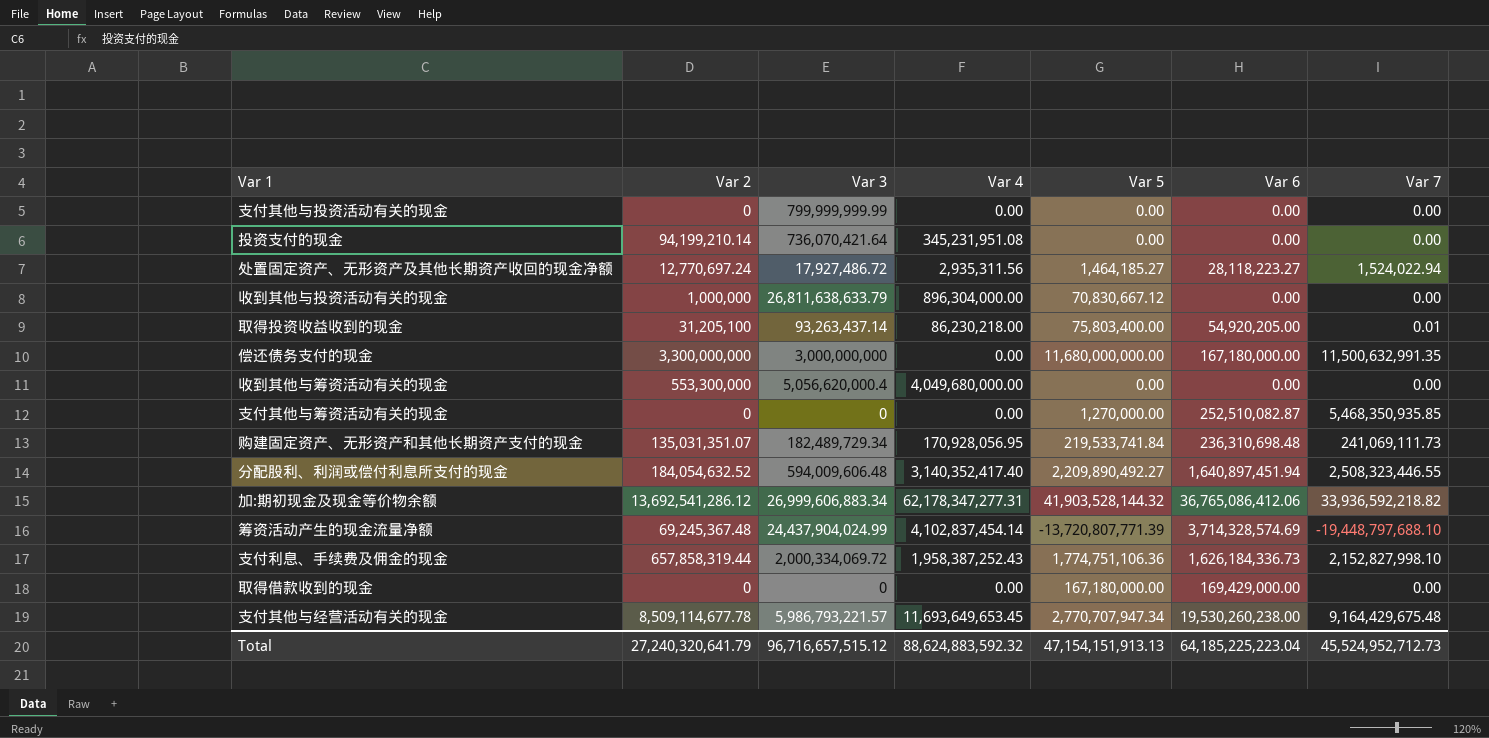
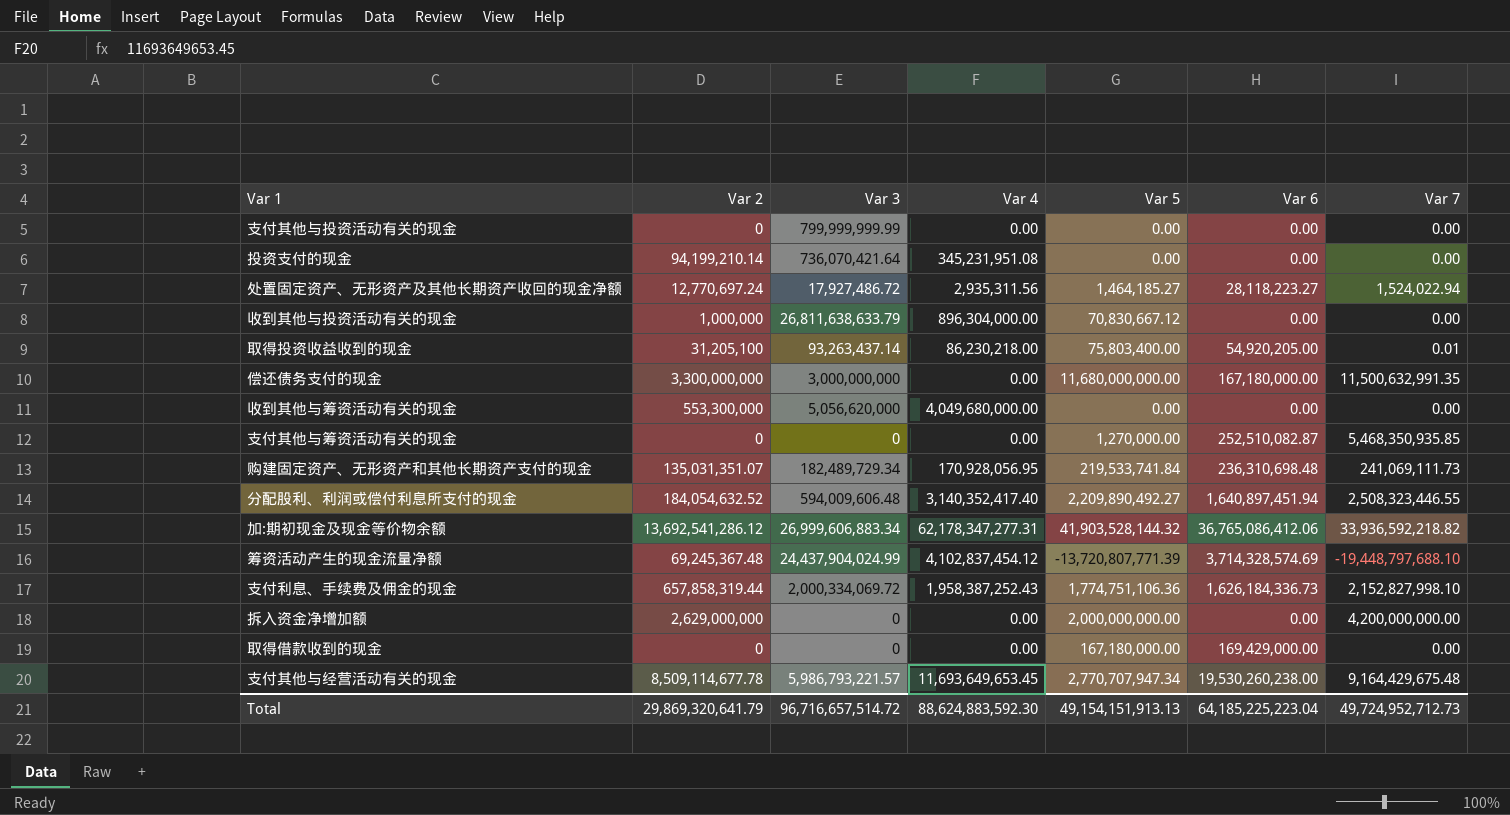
收到其他与筹资活动有关的现金 | Var 3: 5,056,620,000.4 -> 5,056,620,000
筹资活动产生的现金流量净额 | Var 4: 4,102,837,454.14 -> 4,102,837,454.12
row 拆入资金净增加额: none -> 2,629,000,000 | 0 | 0.00 | 2,000,000,000.00 | 0.00 | 4,200,000,000.00
Total | Var 2: 27,240,320,641.79 -> 29,869,320,641.79
Total | Var 3: 96,716,657,515.12 -> 96,716,657,514.72
Total | Var 4: 88,624,883,592.32 -> 88,624,883,592.30
Total | Var 5: 47,154,151,913.13 -> 49,154,151,913.13
Total | Var 7: 45,524,952,712.73 -> 49,724,952,712.73

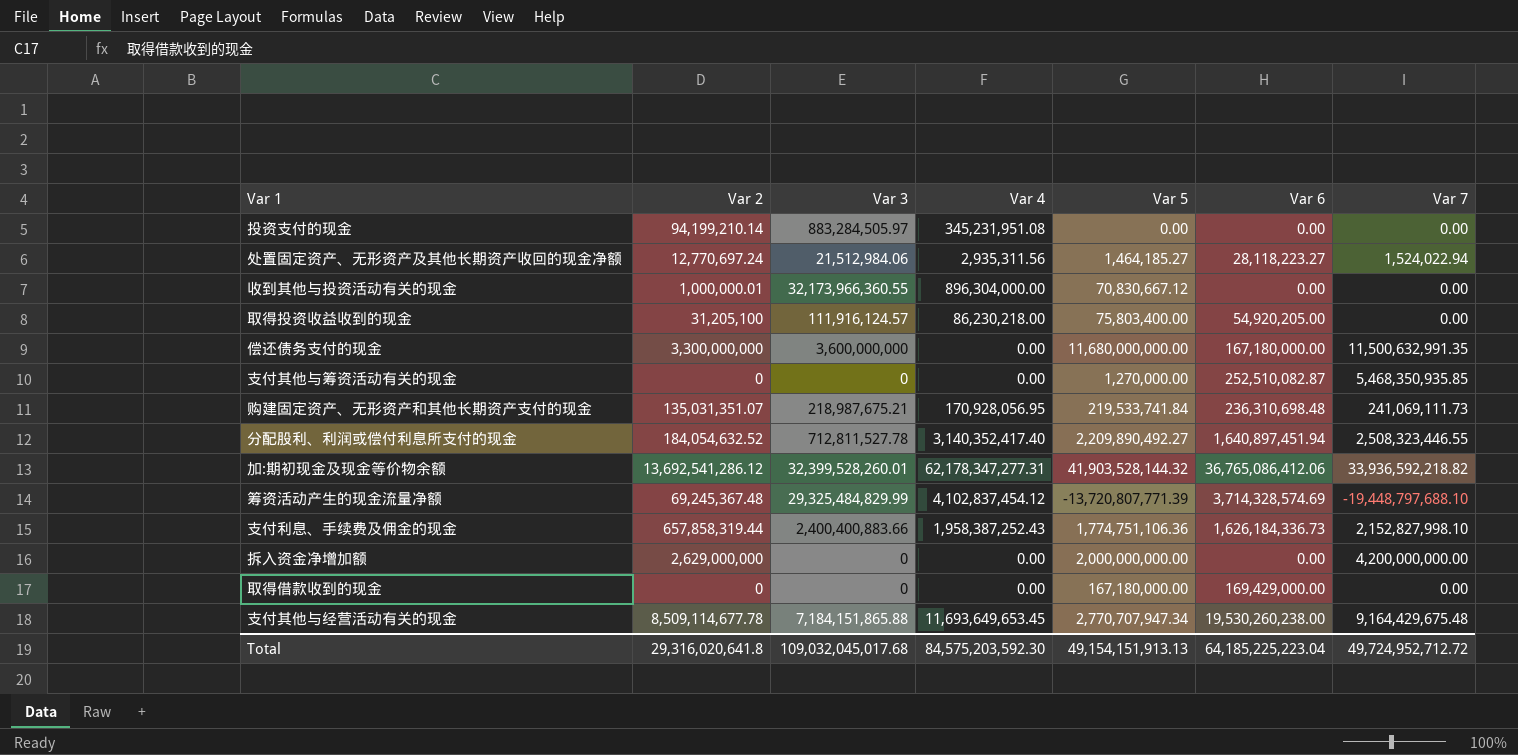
row 支付其他与投资活动有关的现金: 0 | 799,999,999.99 | 0.00 | 0.00 | 0.00 | 0.00 -> none
row 收到其他与筹资活动有关的现金: 553,300,000 | 5,056,620,000 | 4,049,680,000.00 | 0.00 | 0.00 | 0.00 -> none
投资支付的现金 | Var 3: 736,070,421.64 -> 883,284,505.97
处置固定资产、无形资产及其他长期资产收回的现金净额 | Var 3: 17,927,486.72 -> 21,512,984.06
收到其他与投资活动有关的现金 | Var 2: 1,000,000 -> 1,000,000.01
收到其他与投资活动有关的现金 | Var 3: 26,811,638,633.79 -> 32,173,966,360.55
取得投资收益收到的现金 | Var 3: 93,263,437.14 -> 111,916,124.57
取得投资收益收到的现金 | Var 7: 0.01 -> 0.00
偿还债务支付的现金 | Var 3: 3,000,000,000 -> 3,600,000,000
购建固定资产、无形资产和其他长期资产支付的现金 | Var 3: 182,489,729.34 -> 218,987,675.21
分配股利、利润或偿付利息所支付的现金 | Var 3: 594,009,606.48 -> 712,811,527.78
加:期初现金及现金等价物余额 | Var 3: 26,999,606,883.34 -> 32,399,528,260.01
筹资活动产生的现金流量净额 | Var 3: 24,437,904,024.99 -> 29,325,484,829.99
支付利息、手续费及佣金的现金 | Var 3: 2,000,334,069.72 -> 2,400,400,883.66
支付其他与经营活动有关的现金 | Var 3: 5,986,793,221.57 -> 7,184,151,865.88
Total | Var 2: 29,869,320,641.79 -> 29,316,020,641.8
Total | Var 3: 96,716,657,514.72 -> 109,032,045,017.68
Total | Var 4: 88,624,883,592.30 -> 84,575,203,592.30
Total | Var 7: 49,724,952,712.73 -> 49,724,952,712.72

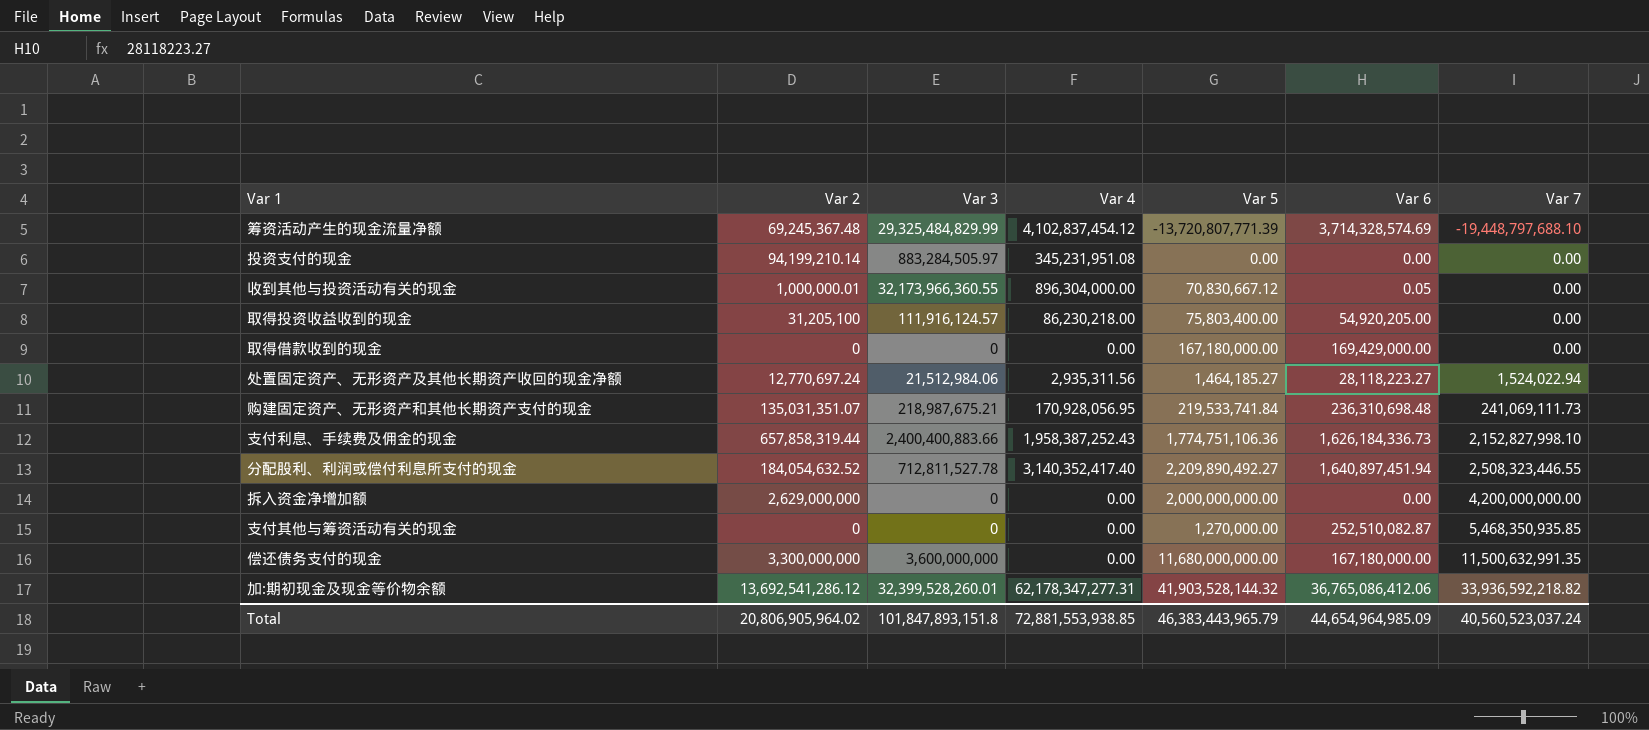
row order: none -> Var 7 ascending
row 支付其他与经营活动有关的现金: 8,509,114,677.78 | 7,184,151,865.88 | 11,693,649,653.45 | 2,770,707,947.34 | 19,530,260,238.00 | 9,164,429,675.48 -> none
收到其他与投资活动有关的现金 | Var 6: 0.00 -> 0.05
Total | Var 2: 29,316,020,641.8 -> 20,806,905,964.02
Total | Var 3: 109,032,045,017.68 -> 101,847,893,151.8
Total | Var 4: 84,575,203,592.30 -> 72,881,553,938.85
Total | Var 5: 49,154,151,913.13 -> 46,383,443,965.79
Total | Var 6: 64,185,225,223.04 -> 44,654,964,985.09
Total | Var 7: 49,724,952,712.72 -> 40,560,523,037.24

